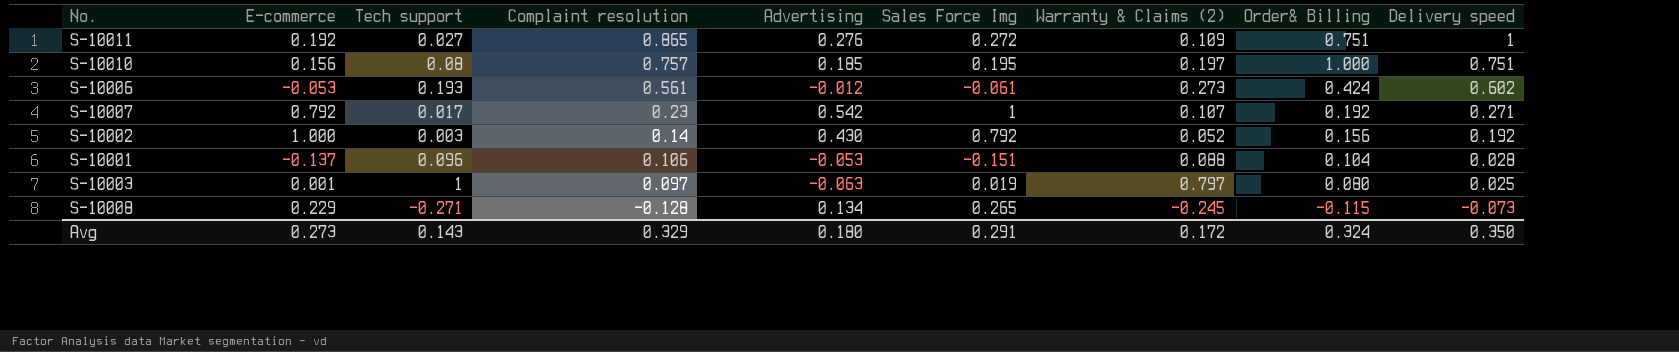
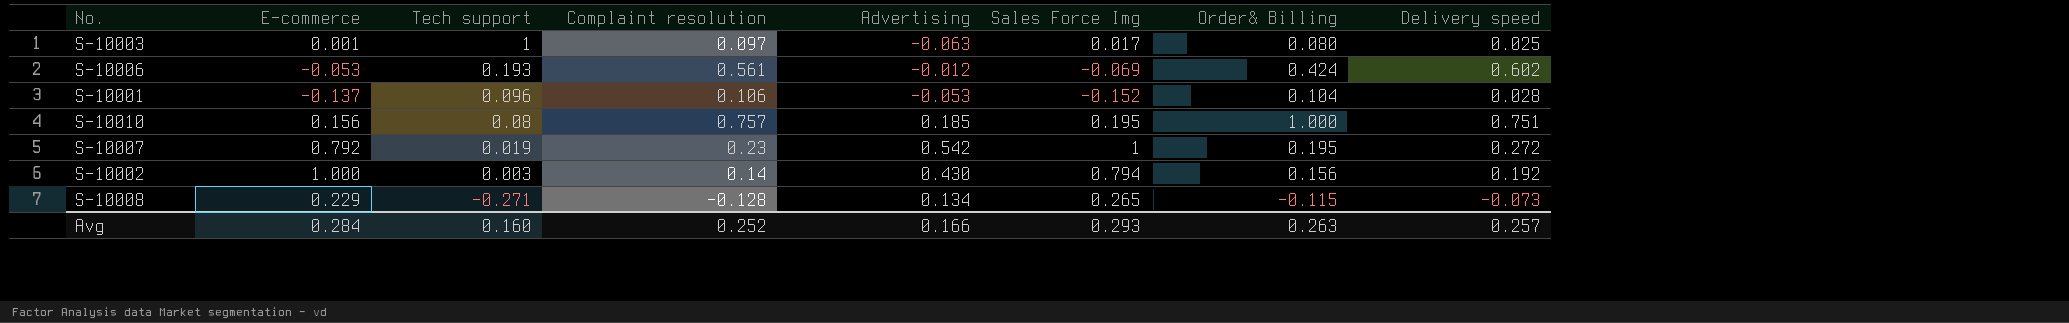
row order: Complaint resolution descending -> Tech support descending
column Warranty & Claims (2) | position: 7 -> none
row S-10011: 0.192 | 0.027 | 0.865 | 0.276 | 0.272 | 0.109 | 0.751 | 1 -> none
S-10003 | Sales Force Img: 0.019 -> 0.017
S-10006 | Sales Force Img: -0.061 -> -0.069
S-10001 | Sales Force Img: -0.151 -> -0.152
S-10007 | Tech support: 0.017 -> 0.019
S-10007 | Order& Billing: 0.192 -> 0.195
S-10007 | Delivery speed: 0.271 -> 0.272
S-10002 | Sales Force Img: 0.792 -> 0.794
Avg | E-commerce: 0.273 -> 0.284
Avg | Tech support: 0.143 -> 0.160
Avg | Complaint resolution: 0.329 -> 0.252
Avg | Advertising: 0.180 -> 0.166
Avg | Sales Force Img: 0.291 -> 0.293
Avg | Order& Billing: 0.324 -> 0.263
Avg | Delivery speed: 0.350 -> 0.257

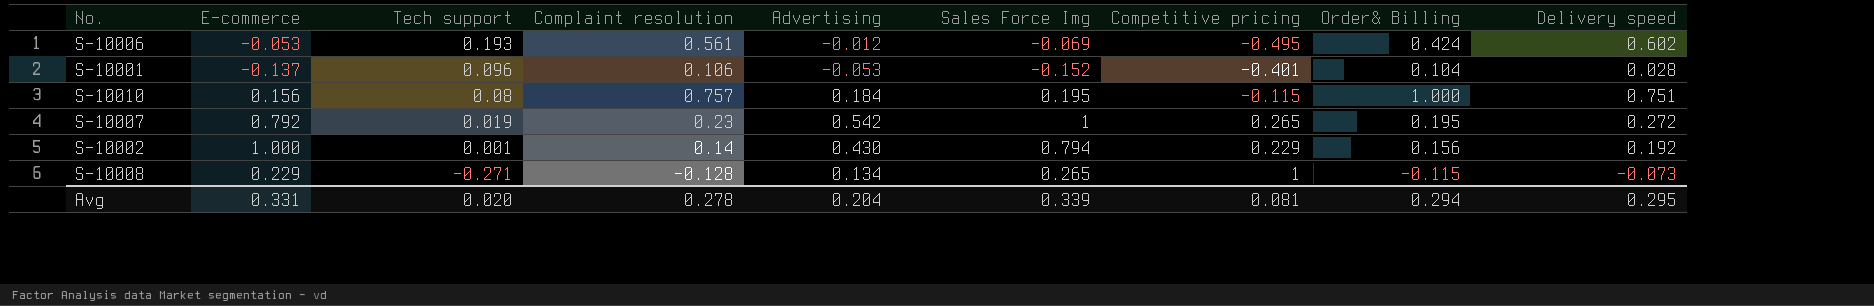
column Competitive pricing | position: none -> 7
row S-10003: 0.001 | 1 | 0.097 | -0.063 | 0.017 | 0.080 | 0.025 -> none
S-10010 | Advertising: 0.185 -> 0.184
S-10002 | Tech support: 0.003 -> 0.001
Avg | E-commerce: 0.284 -> 0.331
Avg | Tech support: 0.160 -> 0.020
Avg | Complaint resolution: 0.252 -> 0.278
Avg | Advertising: 0.166 -> 0.204
Avg | Sales Force Img: 0.293 -> 0.339
Avg | Order& Billing: 0.263 -> 0.294
Avg | Delivery speed: 0.257 -> 0.295

